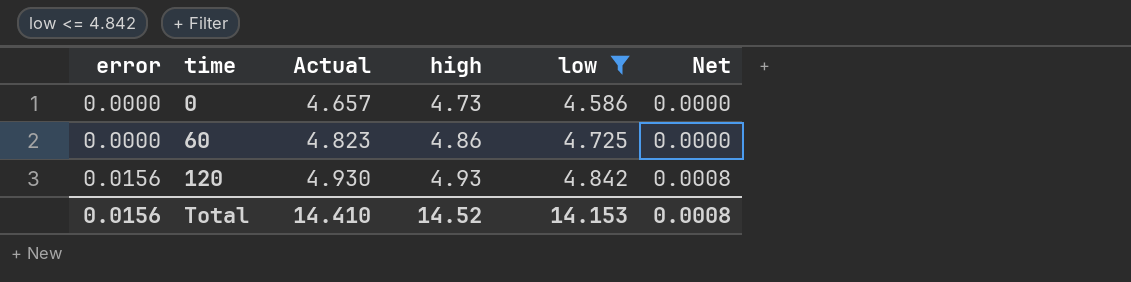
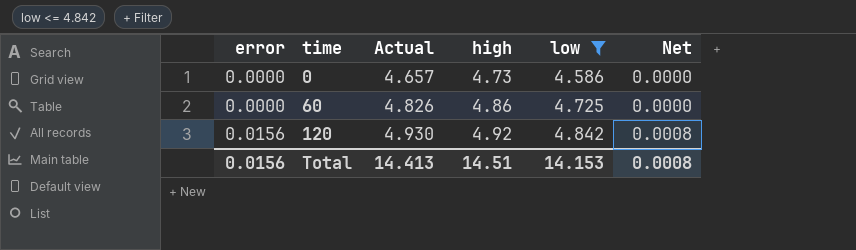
60 | Actual: 4.823 -> 4.826
120 | high: 4.93 -> 4.92
Total | Actual: 14.410 -> 14.413
Total | high: 14.52 -> 14.51

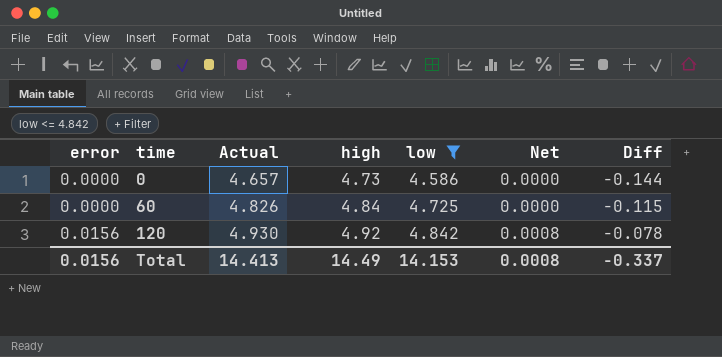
column Diff | formula: none -> [low] - [high]
60 | high: 4.86 -> 4.84
Total | high: 14.51 -> 14.49

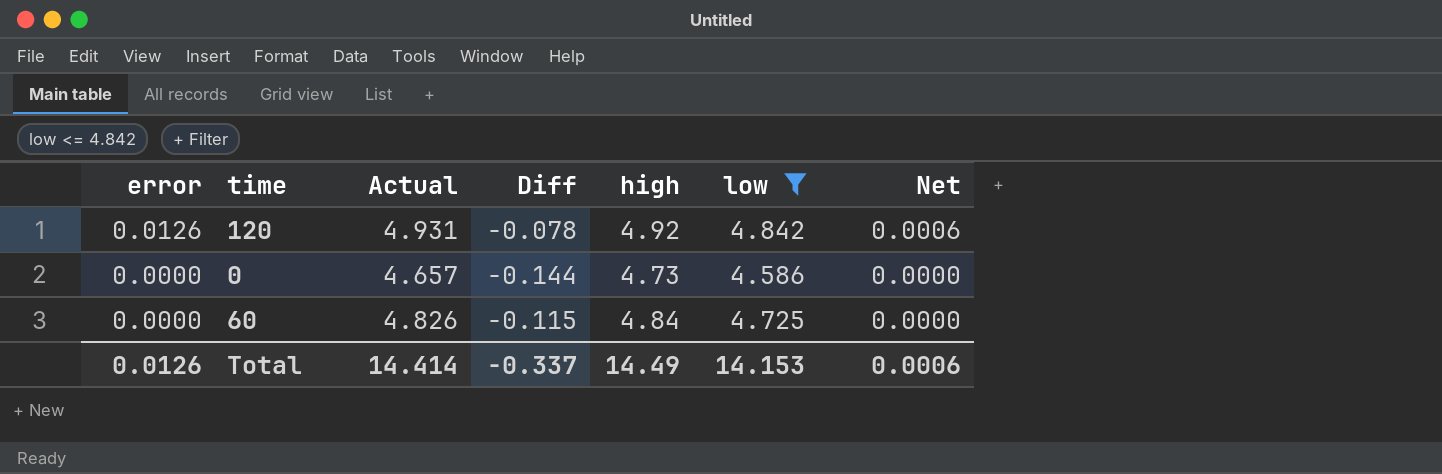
row order: error ascending -> error descending
column Diff | position: 7 -> 4
120 | error: 0.0156 -> 0.0126
120 | Actual: 4.930 -> 4.931
120 | Net: 0.0008 -> 0.0006
Total | error: 0.0156 -> 0.0126
Total | Actual: 14.413 -> 14.414
Total | Net: 0.0008 -> 0.0006

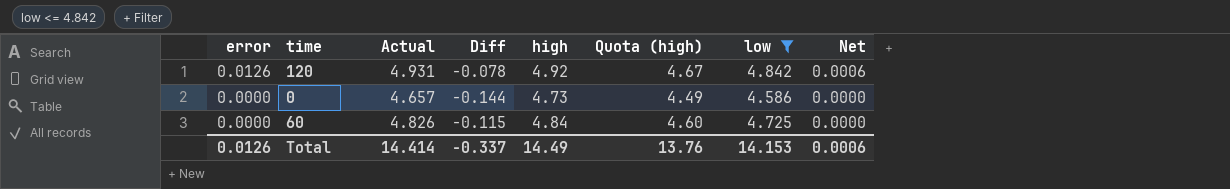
column Quota (high) | formula: none -> [high] * 0.95

